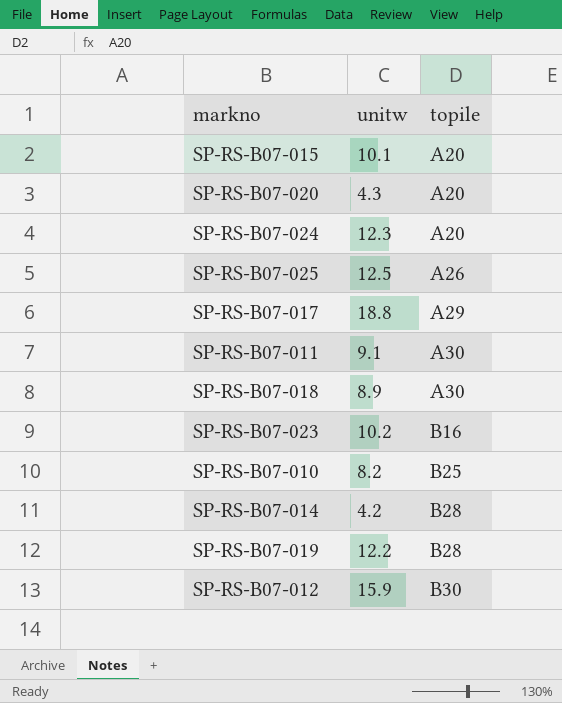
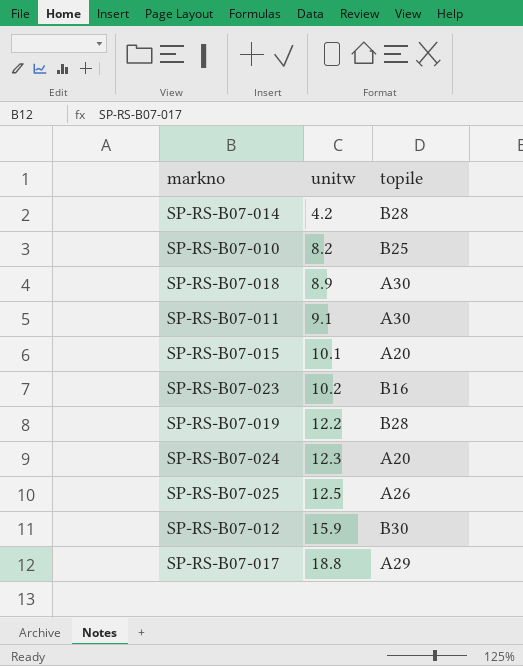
row order: topile ascending -> unitw ascending
row SP-RS-B07-020: 4.3 | A20 -> none

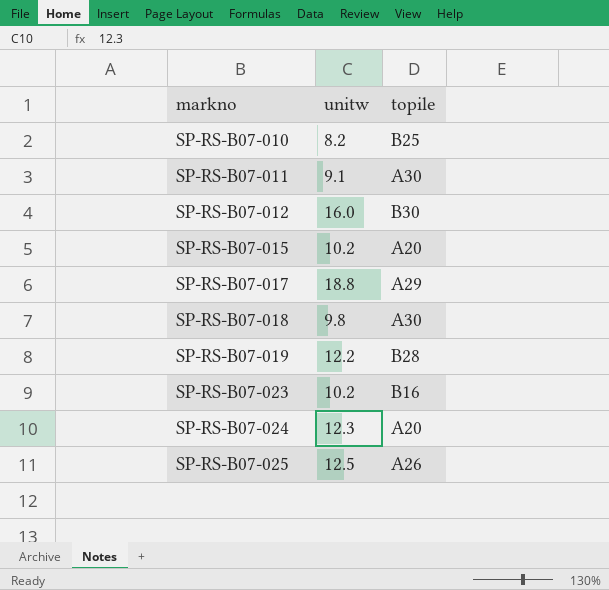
row order: unitw ascending -> markno ascending
row SP-RS-B07-014: 4.2 | B28 -> none
SP-RS-B07-012 | unitw: 15.9 -> 16.0
SP-RS-B07-015 | unitw: 10.1 -> 10.2
SP-RS-B07-018 | unitw: 8.9 -> 9.8

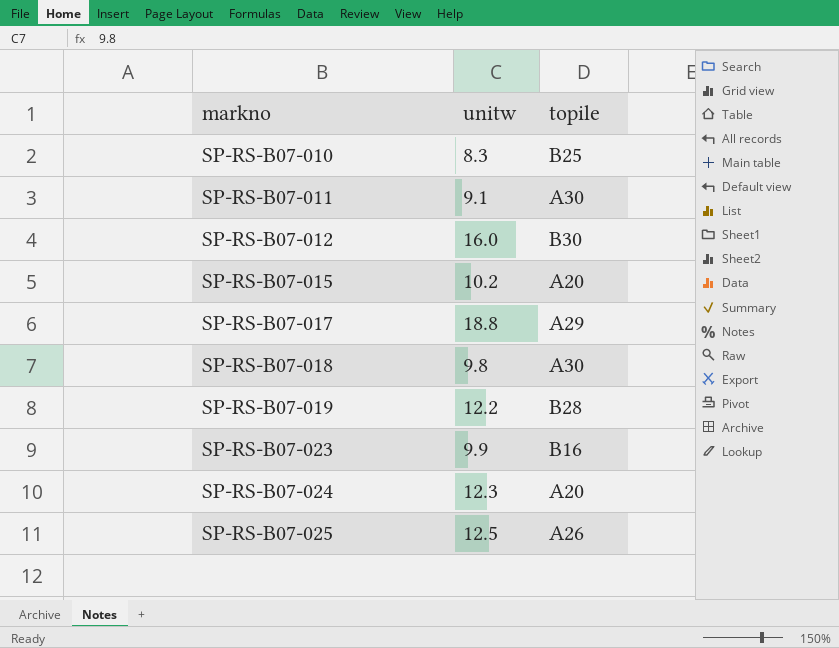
SP-RS-B07-010 | unitw: 8.2 -> 8.3
SP-RS-B07-023 | unitw: 10.2 -> 9.9

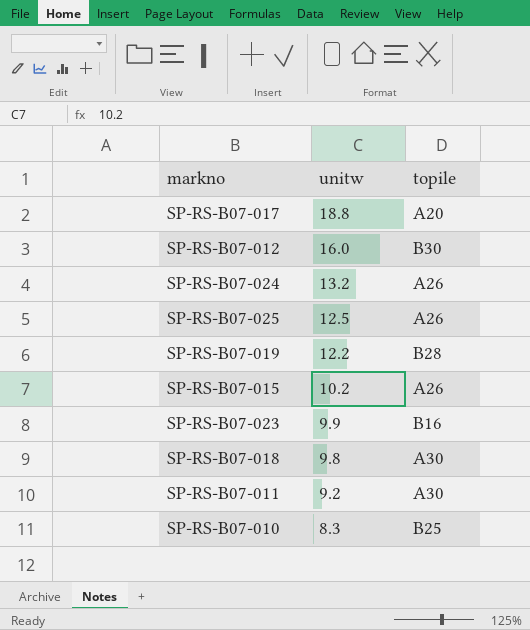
row order: markno ascending -> unitw descending
SP-RS-B07-017 | topile: A29 -> A20
SP-RS-B07-024 | unitw: 12.3 -> 13.2
SP-RS-B07-024 | topile: A20 -> A26
SP-RS-B07-015 | topile: A20 -> A26
SP-RS-B07-011 | unitw: 9.1 -> 9.2

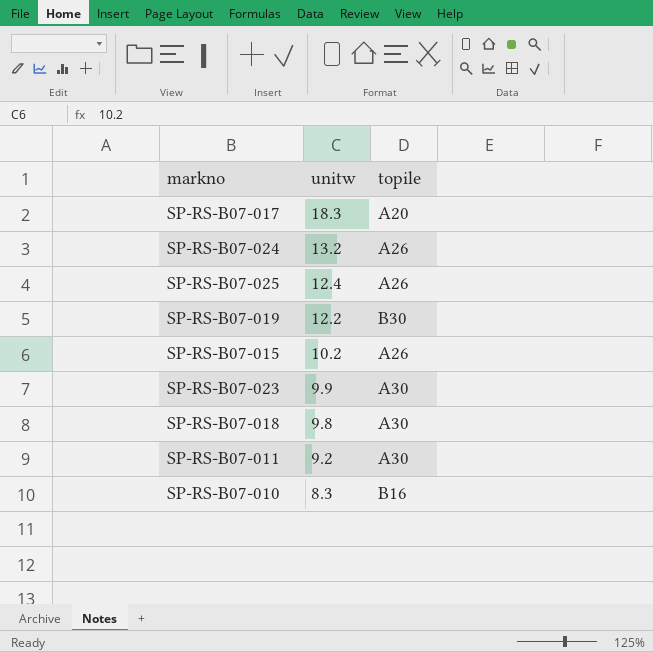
row SP-RS-B07-012: 16.0 | B30 -> none
SP-RS-B07-017 | unitw: 18.8 -> 18.3
SP-RS-B07-025 | unitw: 12.5 -> 12.4
SP-RS-B07-019 | topile: B28 -> B30
SP-RS-B07-023 | topile: B16 -> A30
SP-RS-B07-010 | topile: B25 -> B16

